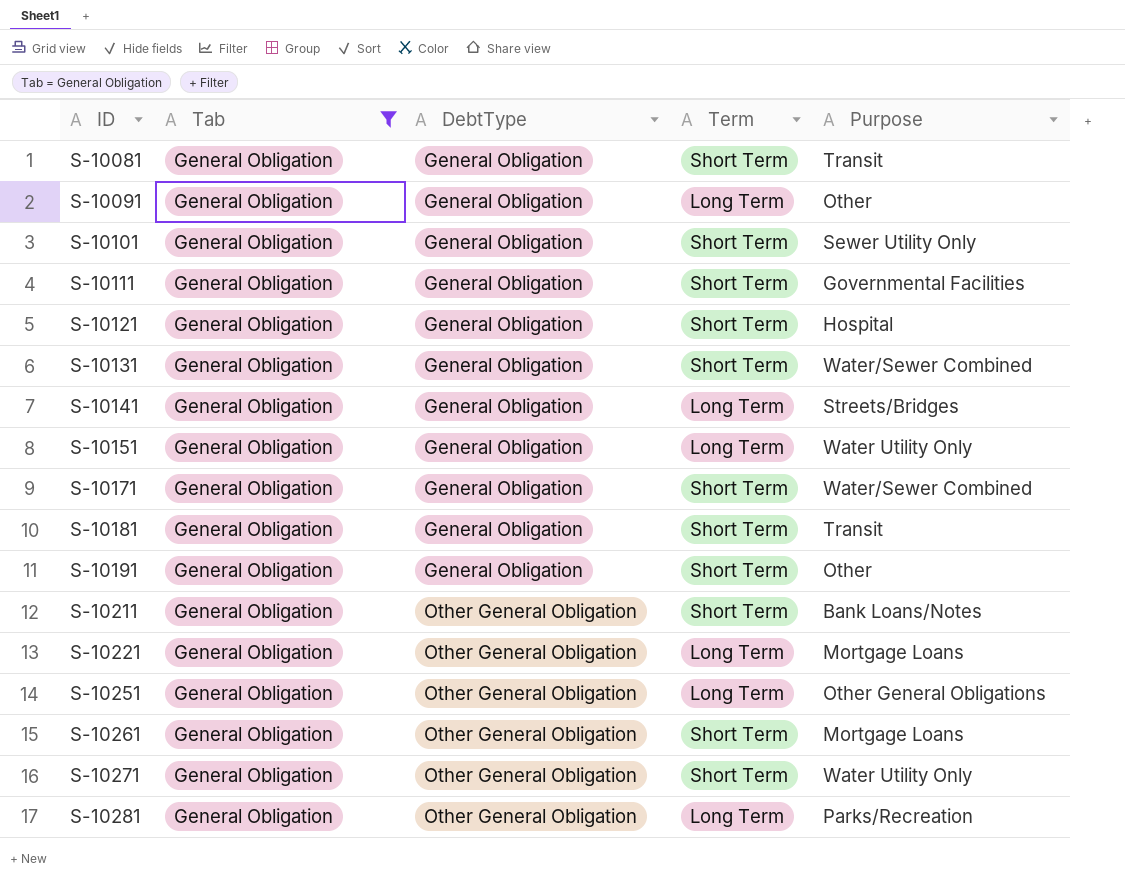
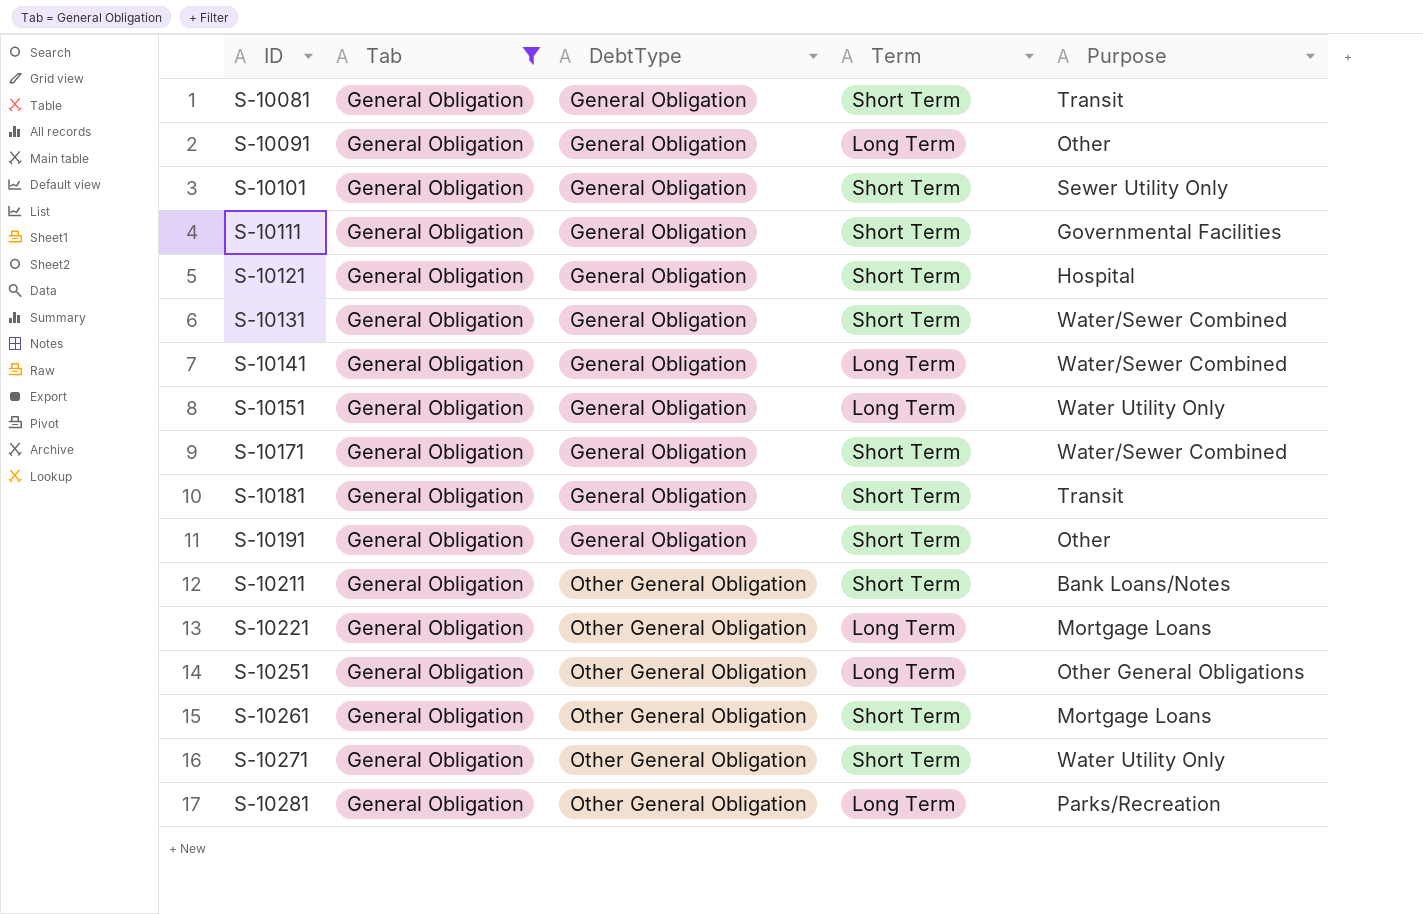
S-10141 | Purpose: Streets/Bridges -> Water/Sewer Combined

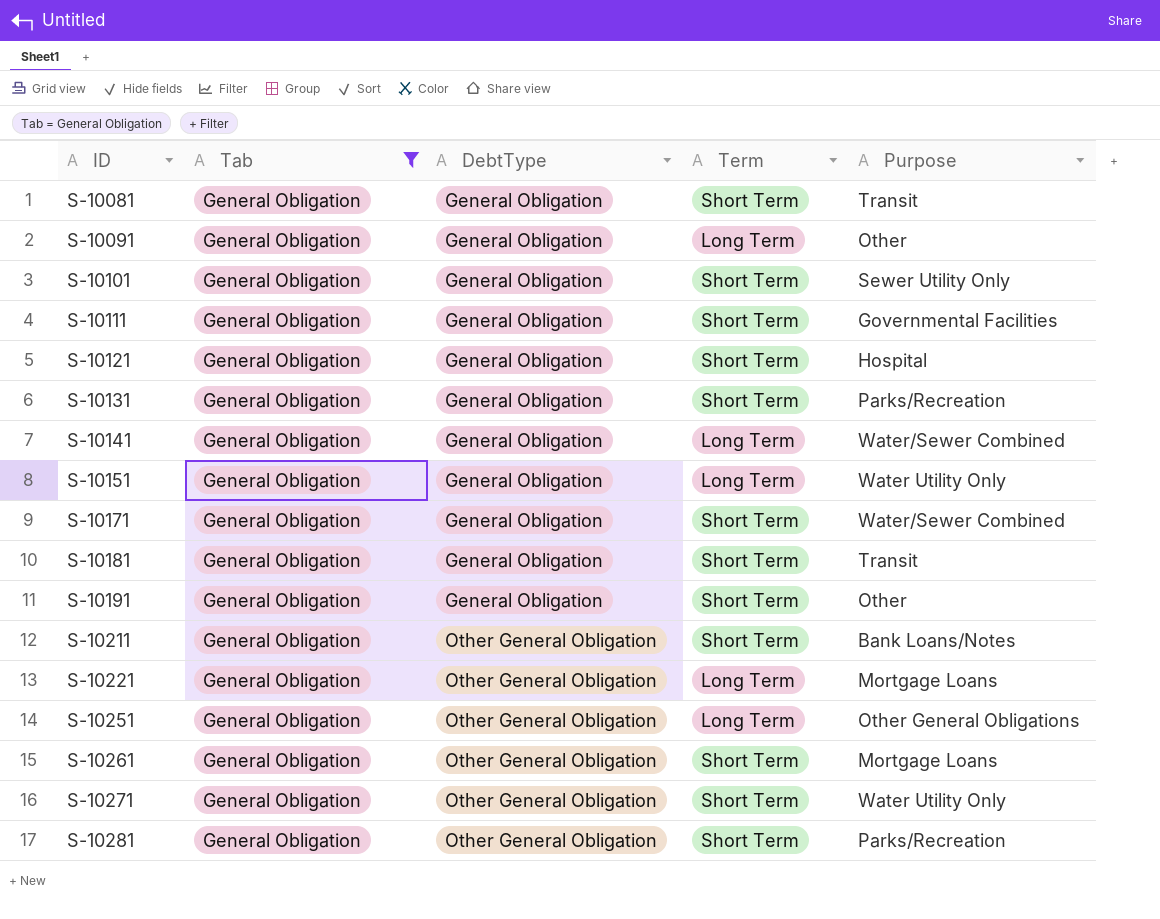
S-10131 | Purpose: Water/Sewer Combined -> Parks/Recreation
S-10281 | Term: Long Term -> Short Term

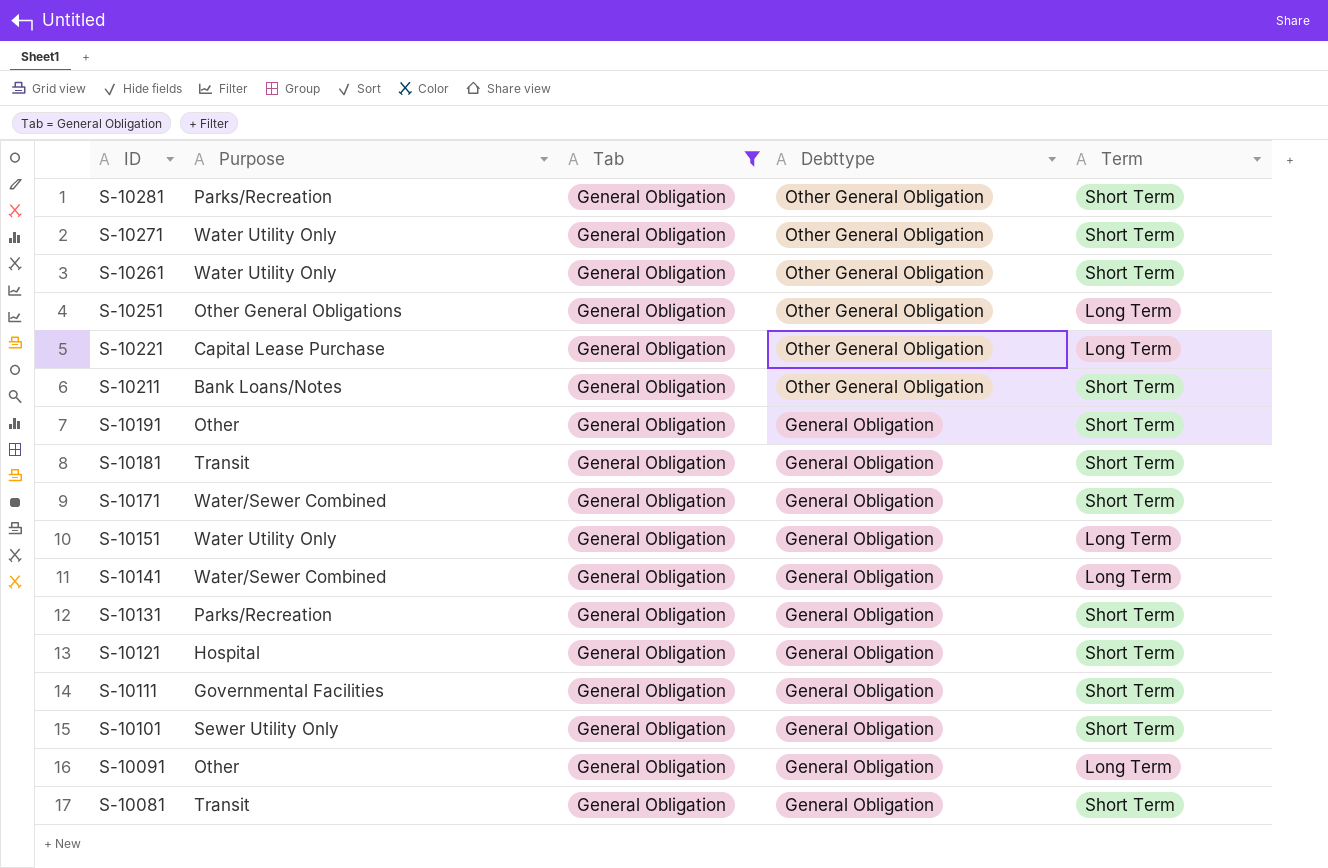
row order: ID ascending -> ID descending
column Purpose | position: 5 -> 2
column name: DebtType -> Debttype
S-10261 | Purpose: Mortgage Loans -> Water Utility Only
S-10221 | Purpose: Mortgage Loans -> Capital Lease Purchase

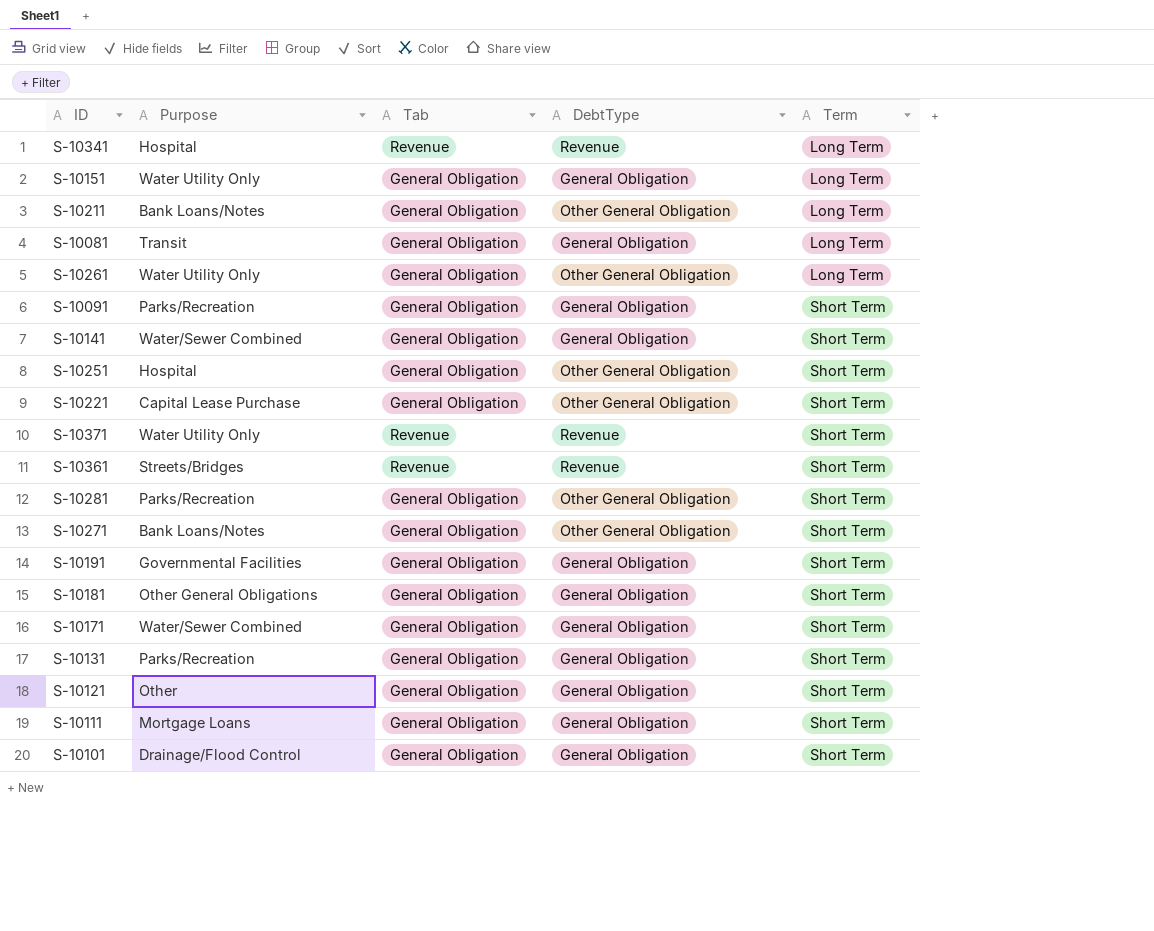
filter: Tab = General Obligation -> none
row order: ID descending -> Term ascending
column name: Debttype -> DebtType
S-10211 | Term: Short Term -> Long Term
S-10081 | Term: Short Term -> Long Term
S-10261 | Term: Short Term -> Long Term
S-10091 | Purpose: Other -> Parks/Recreation
S-10091 | Term: Long Term -> Short Term
S-10141 | Term: Long Term -> Short Term
S-10251 | Purpose: Other General Obligations -> Hospital
S-10251 | Term: Long Term -> Short Term
S-10221 | Term: Long Term -> Short Term
S-10271 | Purpose: Water Utility Only -> Bank Loans/Notes
S-10191 | Purpose: Other -> Governmental Facilities
S-10181 | Purpose: Transit -> Other General Obligations
S-10121 | Purpose: Hospital -> Other
S-10111 | Purpose: Governmental Facilities -> Mortgage Loans
S-10101 | Purpose: Sewer Utility Only -> Drainage/Flood Control

